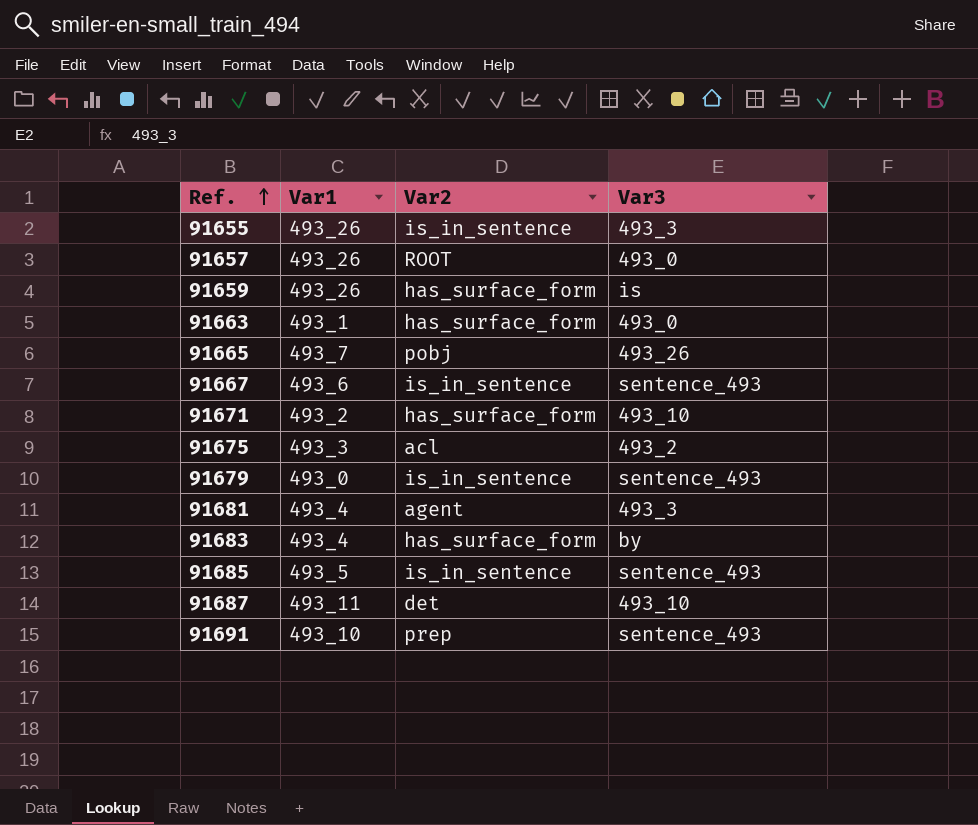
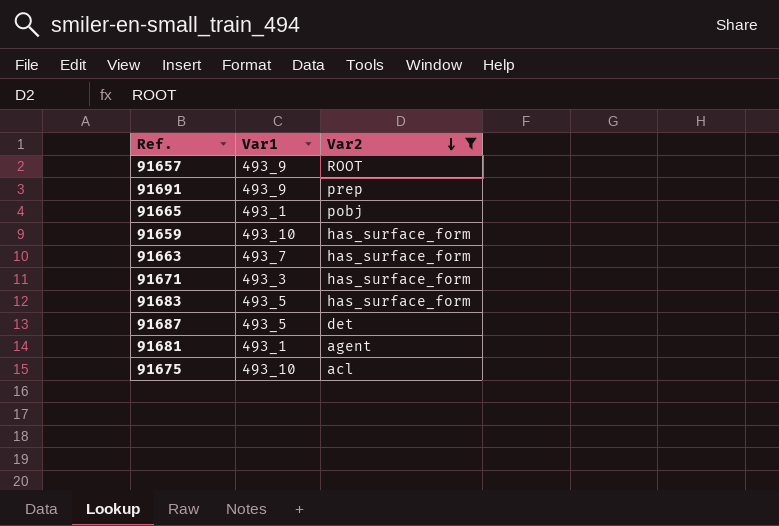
filter: none -> Var2 != is_in_sentence
row order: Ref. ascending -> Var2 descending
column Var3 | position: 4 -> none
91657 | Var1: 493_26 -> 493_9
91691 | Var1: 493_10 -> 493_9
91665 | Var1: 493_7 -> 493_1
91659 | Var1: 493_26 -> 493_10
91663 | Var1: 493_1 -> 493_7
91671 | Var1: 493_2 -> 493_3
91683 | Var1: 493_4 -> 493_5
91687 | Var1: 493_11 -> 493_5
91681 | Var1: 493_4 -> 493_1
91675 | Var1: 493_3 -> 493_10

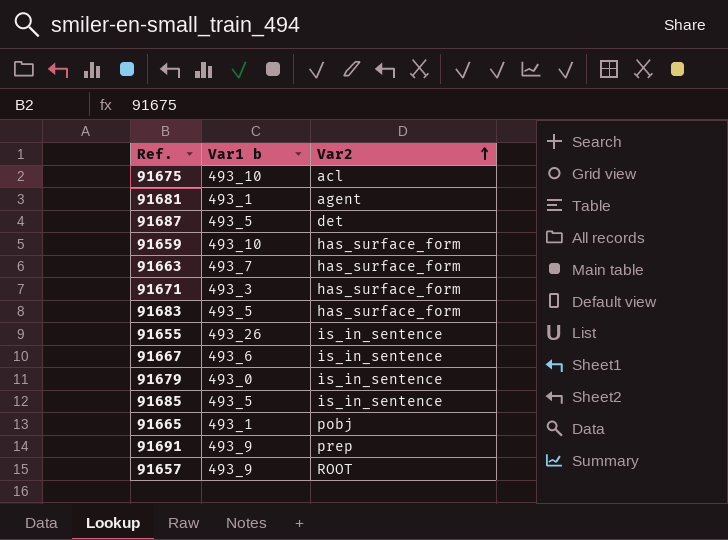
filter: Var2 != is_in_sentence -> none
row order: Var2 descending -> Var2 ascending
column name: Var1 -> Var1 b

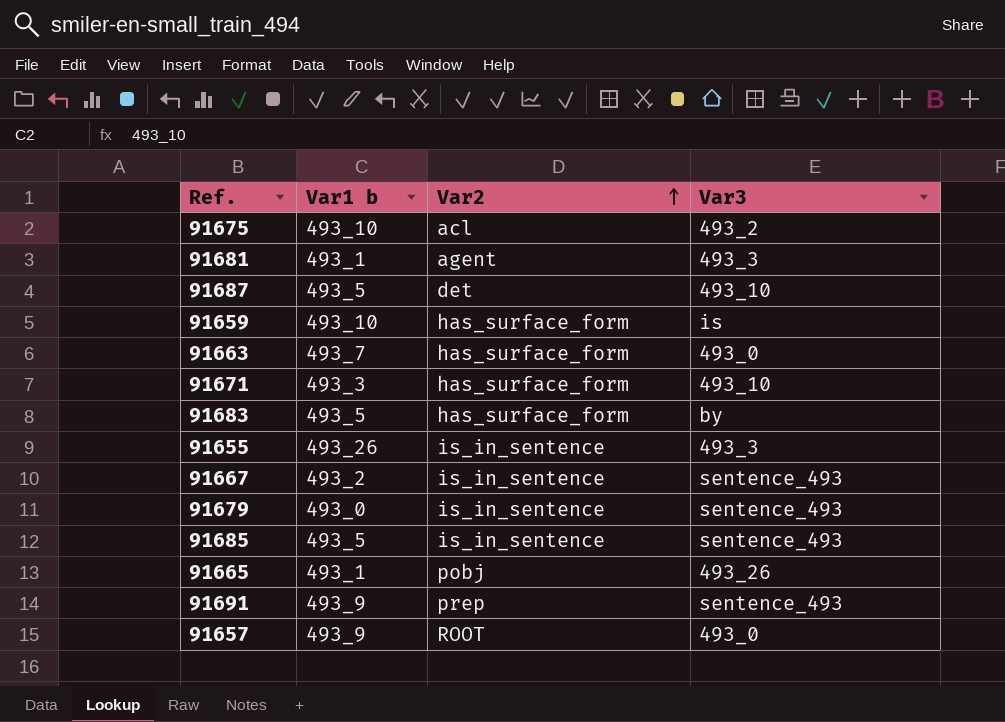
column Var3 | position: none -> 4
91667 | Var1 b: 493_6 -> 493_2

